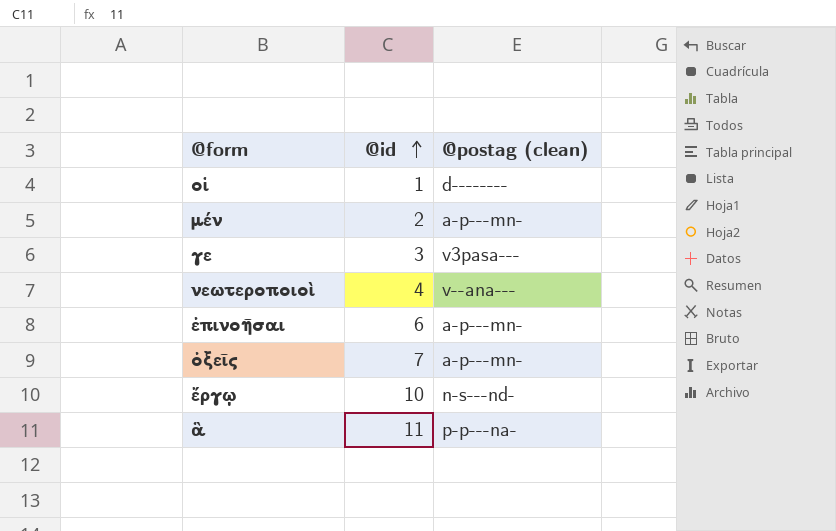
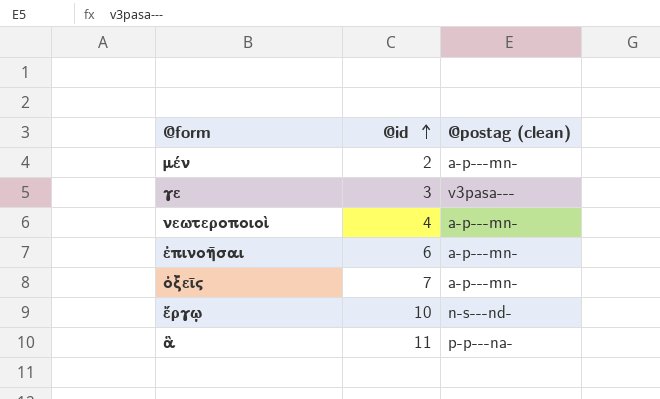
row οἱ: 1 | d-------- -> none
νεωτεροποιοὶ | @postag (clean): v--ana--- -> a-p---mn-

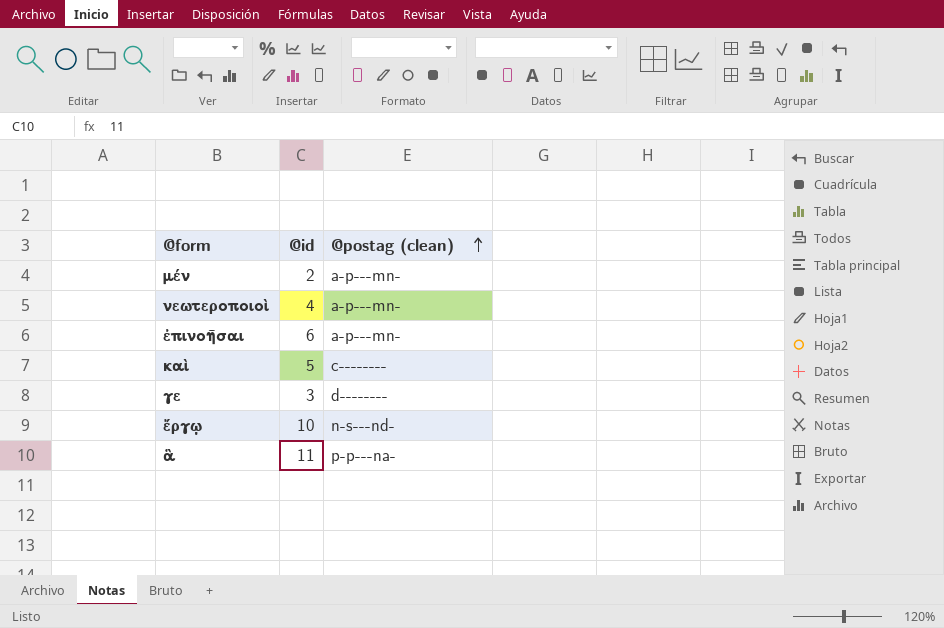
row order: @id ascending -> @postag (clean) ascending
row ὀξεῖς: 7 | a-p---mn- -> none
row καὶ: none -> 5 | c--------
γε | @postag (clean): v3pasa--- -> d--------

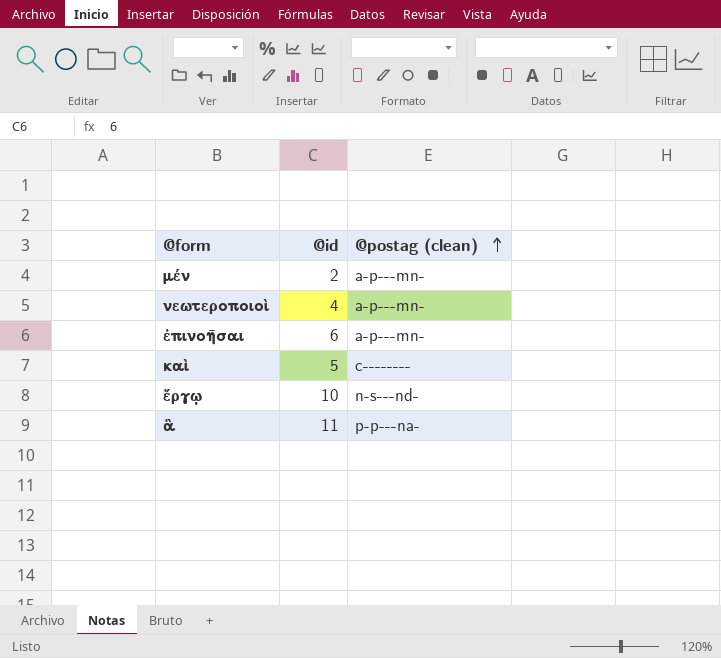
row γε: 3 | d-------- -> none

